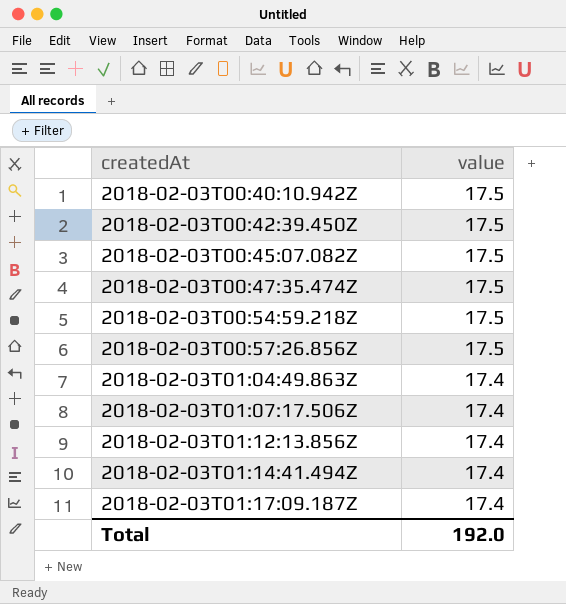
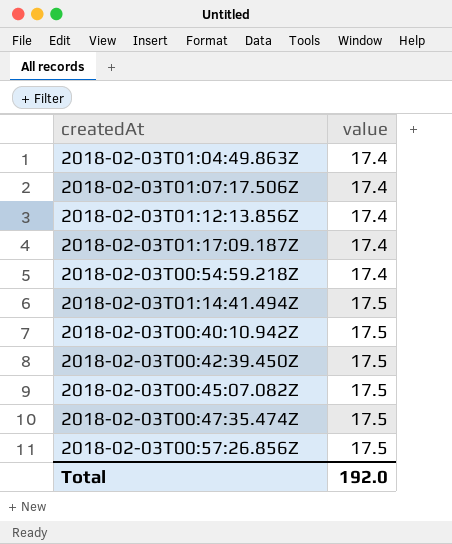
row order: createdAt ascending -> value ascending
2018-02-03T00:54:59.218Z | value: 17.5 -> 17.4
2018-02-03T01:14:41.494Z | value: 17.4 -> 17.5

